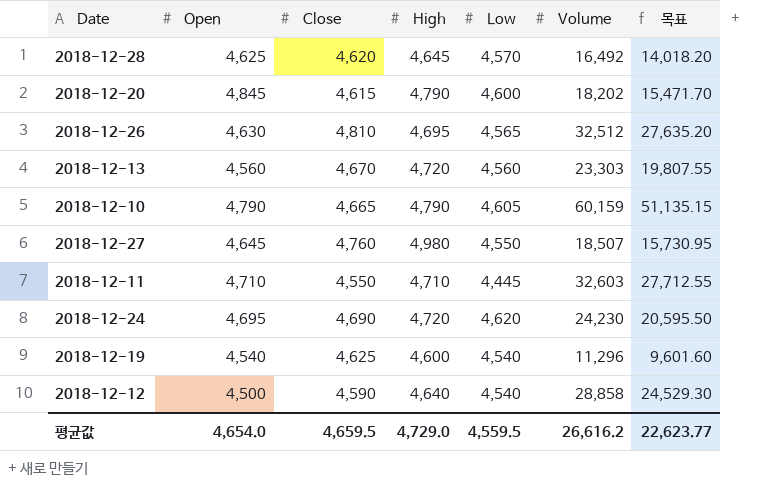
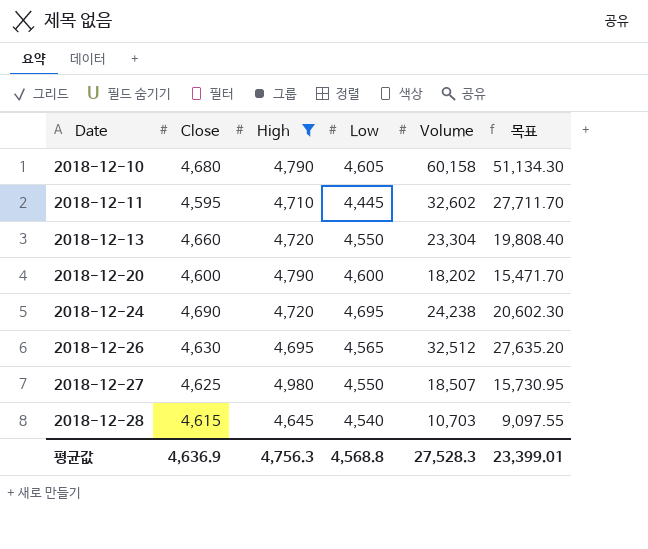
filter: none -> High >= 4,645
row order: none -> Date ascending
column Open | position: 2 -> none
2018-12-10 | Close: 4,665 -> 4,680
2018-12-10 | Volume: 60,159 -> 60,158
2018-12-10 | 목표: 51,135.15 -> 51,134.30
2018-12-11 | Close: 4,550 -> 4,595
2018-12-11 | Volume: 32,603 -> 32,602
2018-12-11 | 목표: 27,712.55 -> 27,711.70
2018-12-13 | Close: 4,670 -> 4,660
2018-12-13 | Low: 4,560 -> 4,550
2018-12-13 | Volume: 23,303 -> 23,304
2018-12-13 | 목표: 19,807.55 -> 19,808.40
2018-12-20 | Close: 4,615 -> 4,600
2018-12-24 | Low: 4,620 -> 4,695
2018-12-24 | Volume: 24,230 -> 24,238
2018-12-24 | 목표: 20,595.50 -> 20,602.30
2018-12-26 | Close: 4,810 -> 4,630
2018-12-27 | Close: 4,760 -> 4,625
2018-12-28 | Close: 4,620 -> 4,615
2018-12-28 | Low: 4,570 -> 4,540
2018-12-28 | Volume: 16,492 -> 10,703
2018-12-28 | 목표: 14,018.20 -> 9,097.55
평균값 | Close: 4,659.5 -> 4,636.9
평균값 | High: 4,729.0 -> 4,756.3
평균값 | Low: 4,559.5 -> 4,568.8
평균값 | Volume: 26,616.2 -> 27,528.3
평균값 | 목표: 22,623.77 -> 23,399.01

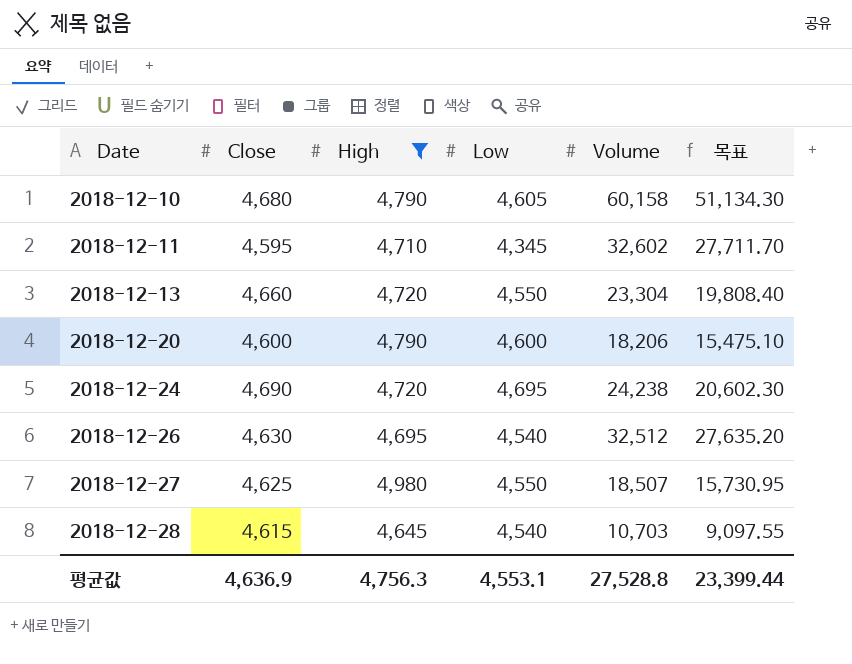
2018-12-11 | Low: 4,445 -> 4,345
2018-12-20 | Volume: 18,202 -> 18,206
2018-12-20 | 목표: 15,471.70 -> 15,475.10
2018-12-26 | Low: 4,565 -> 4,540
평균값 | Low: 4,568.8 -> 4,553.1
평균값 | Volume: 27,528.3 -> 27,528.8
평균값 | 목표: 23,399.01 -> 23,399.44

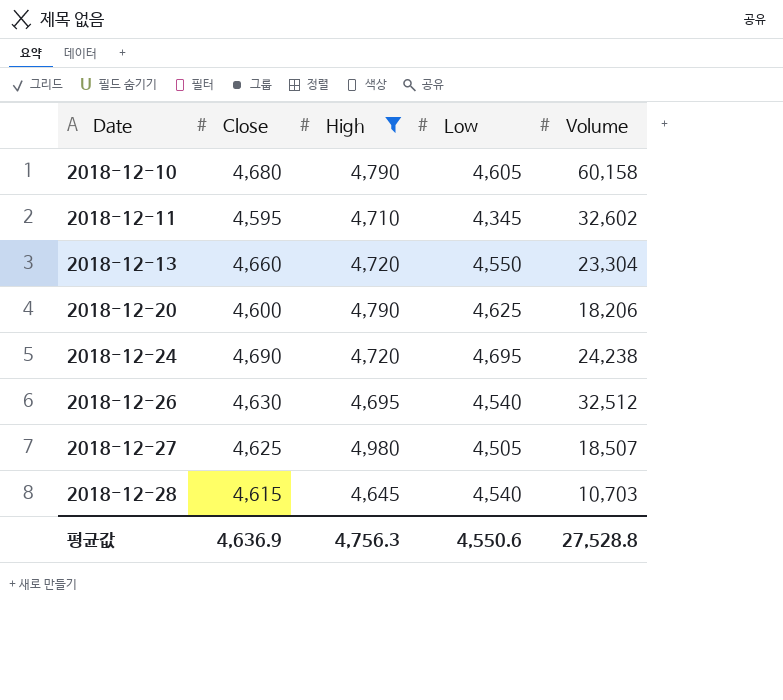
column 목표 | formula: [Volume] * 0.85 -> none
2018-12-20 | Low: 4,600 -> 4,625
2018-12-27 | Low: 4,550 -> 4,505
평균값 | Low: 4,553.1 -> 4,550.6

